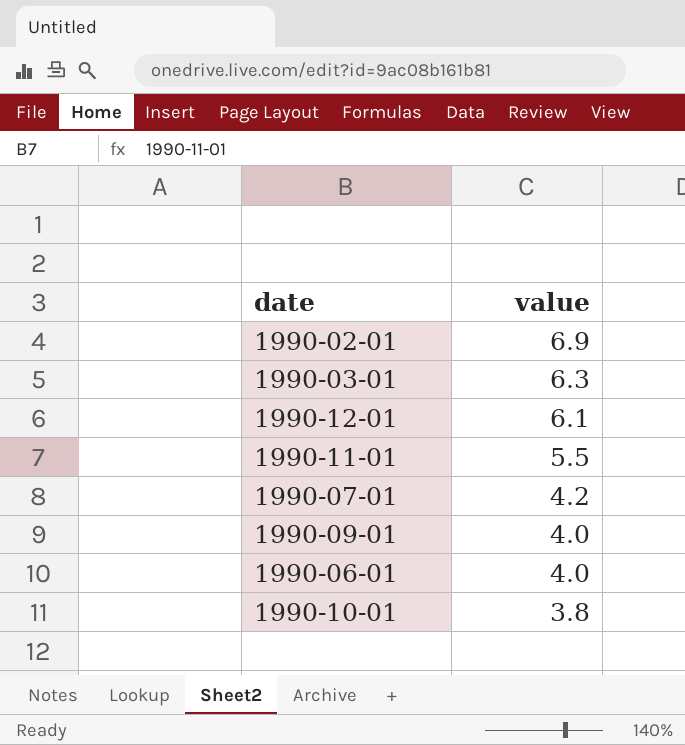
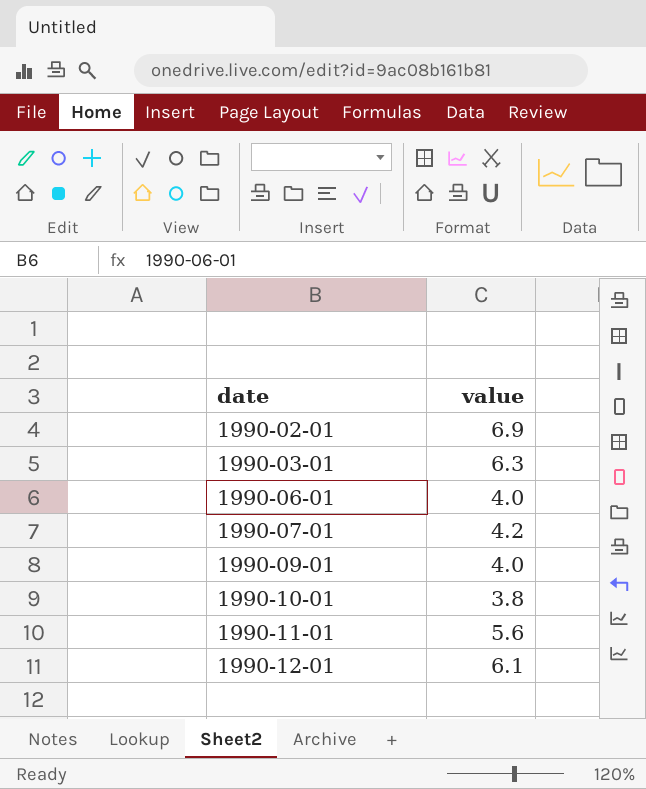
row order: value descending -> date ascending
1990-11-01 | value: 5.5 -> 5.6

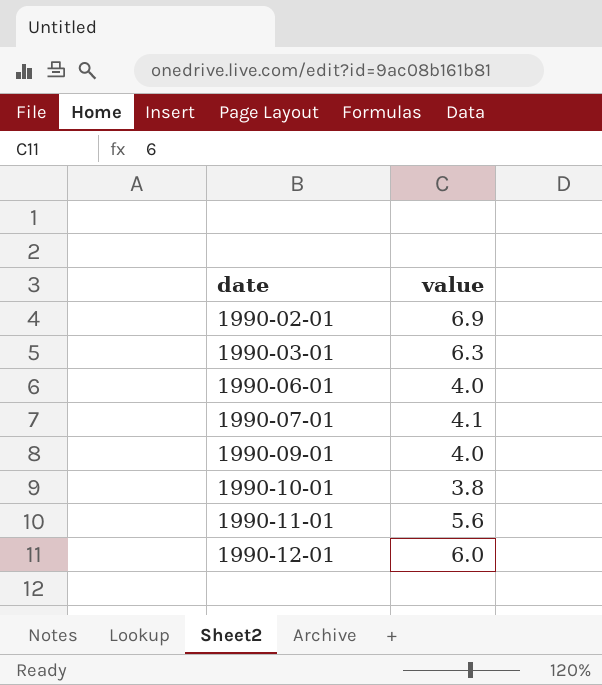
1990-07-01 | value: 4.2 -> 4.1
1990-12-01 | value: 6.1 -> 6.0

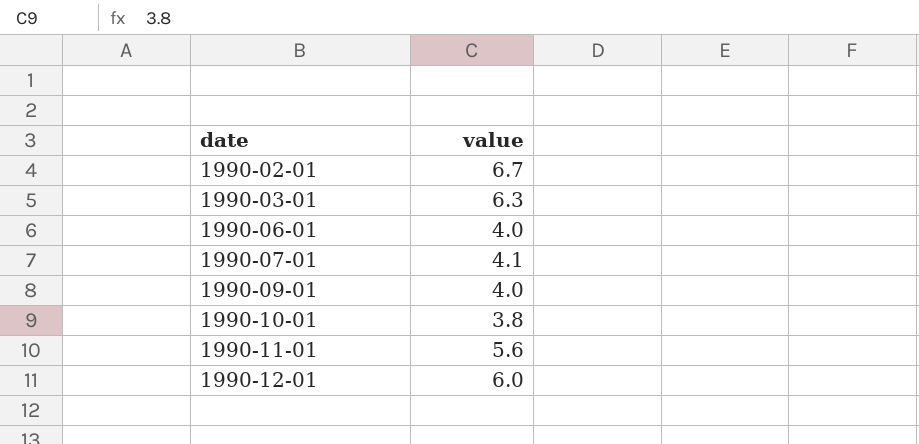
1990-02-01 | value: 6.9 -> 6.7

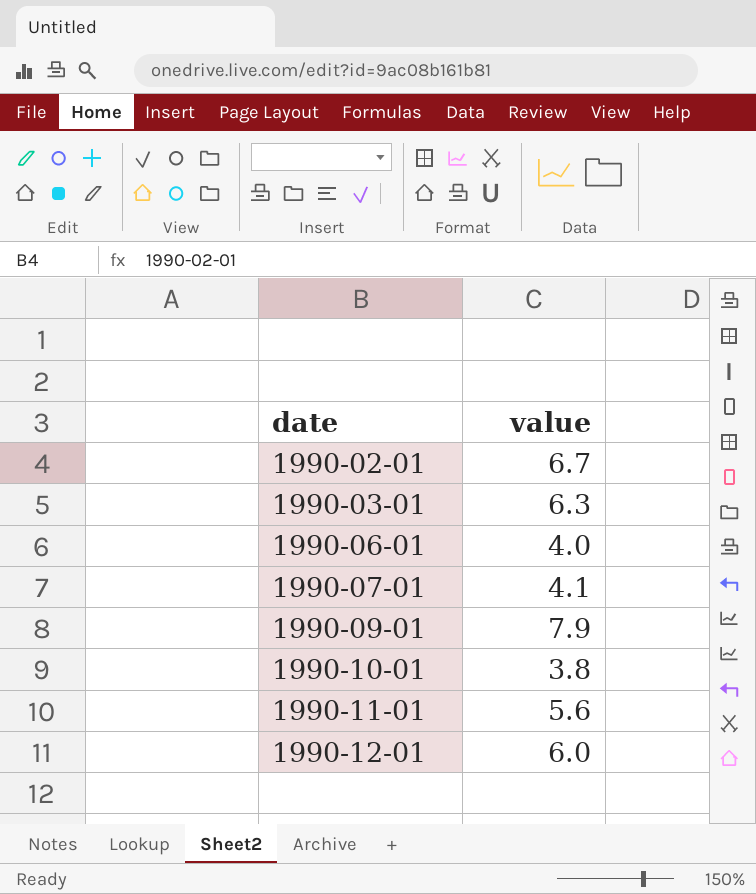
1990-09-01 | value: 4.0 -> 7.9

